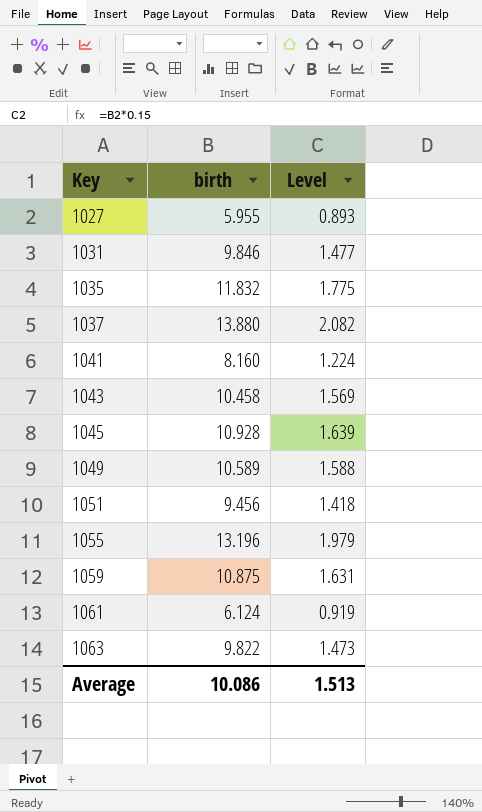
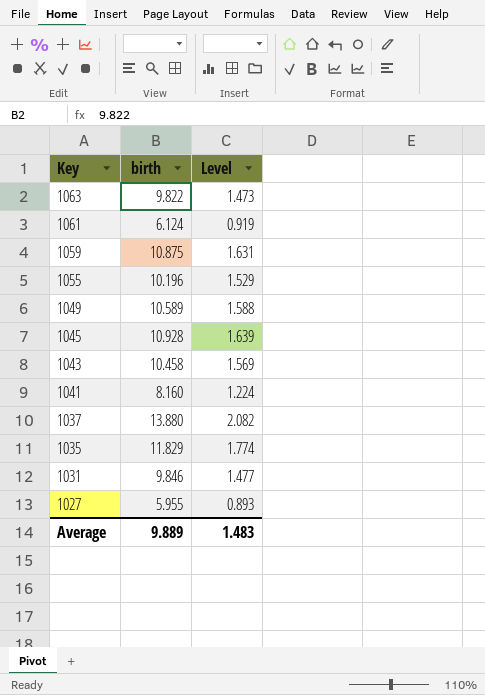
row order: Key ascending -> Key descending
row 1051: 9.456 | 1.418 -> none
1055 | birth: 13.196 -> 10.196
1055 | Level: 1.979 -> 1.529
1035 | birth: 11.832 -> 11.829
1035 | Level: 1.775 -> 1.774
Average | birth: 10.086 -> 9.889
Average | Level: 1.513 -> 1.483

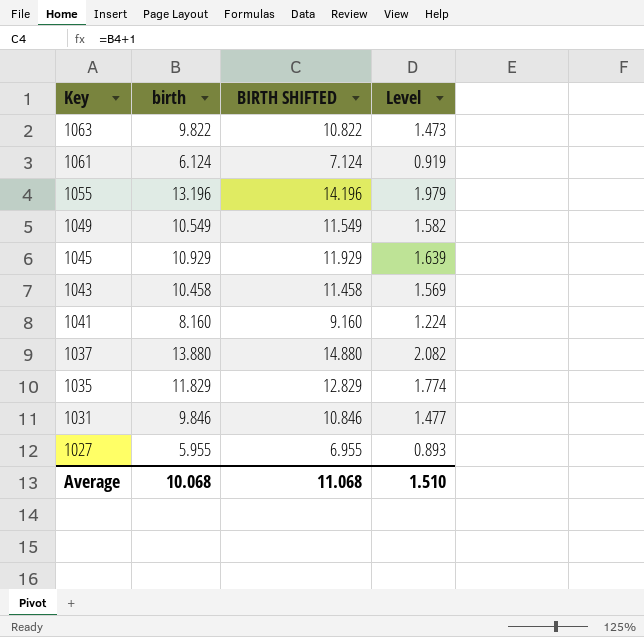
column BIRTH SHIFTED | formula: none -> [birth] + 1
row 1059: 10.875 | 1.631 -> none
1055 | birth: 10.196 -> 13.196
1055 | Level: 1.529 -> 1.979
1049 | birth: 10.589 -> 10.549
1049 | Level: 1.588 -> 1.582
1045 | birth: 10.928 -> 10.929
Average | birth: 9.889 -> 10.068
Average | Level: 1.483 -> 1.510

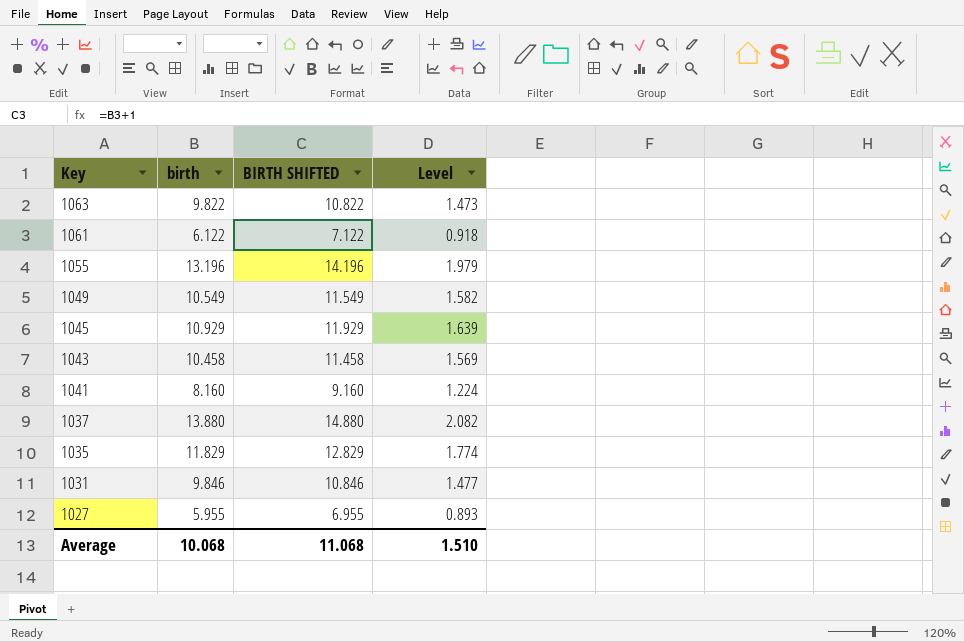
1061 | birth: 6.124 -> 6.122
1061 | BIRTH SHIFTED: 7.124 -> 7.122
1061 | Level: 0.919 -> 0.918

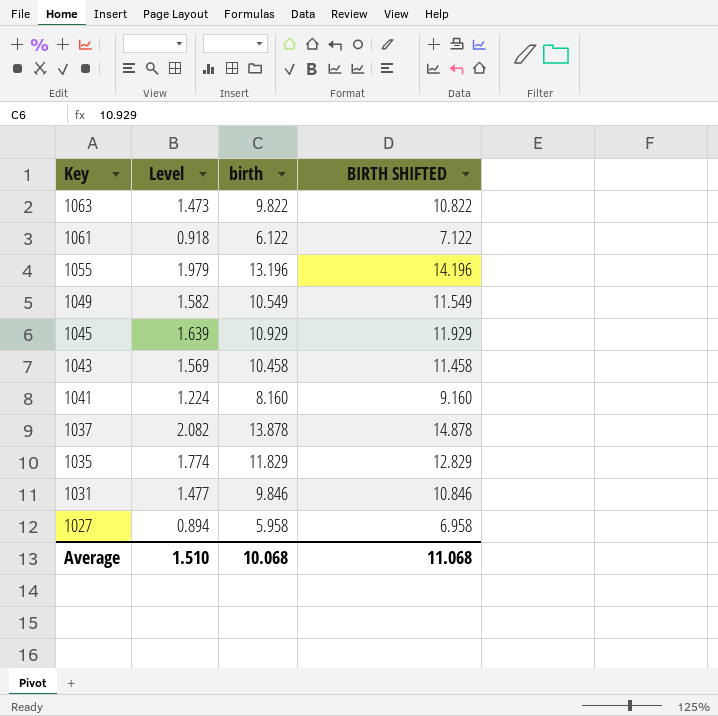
column Level | position: 4 -> 2
1037 | birth: 13.880 -> 13.878
1037 | BIRTH SHIFTED: 14.880 -> 14.878
1027 | Level: 0.893 -> 0.894
1027 | birth: 5.955 -> 5.958
1027 | BIRTH SHIFTED: 6.955 -> 6.958

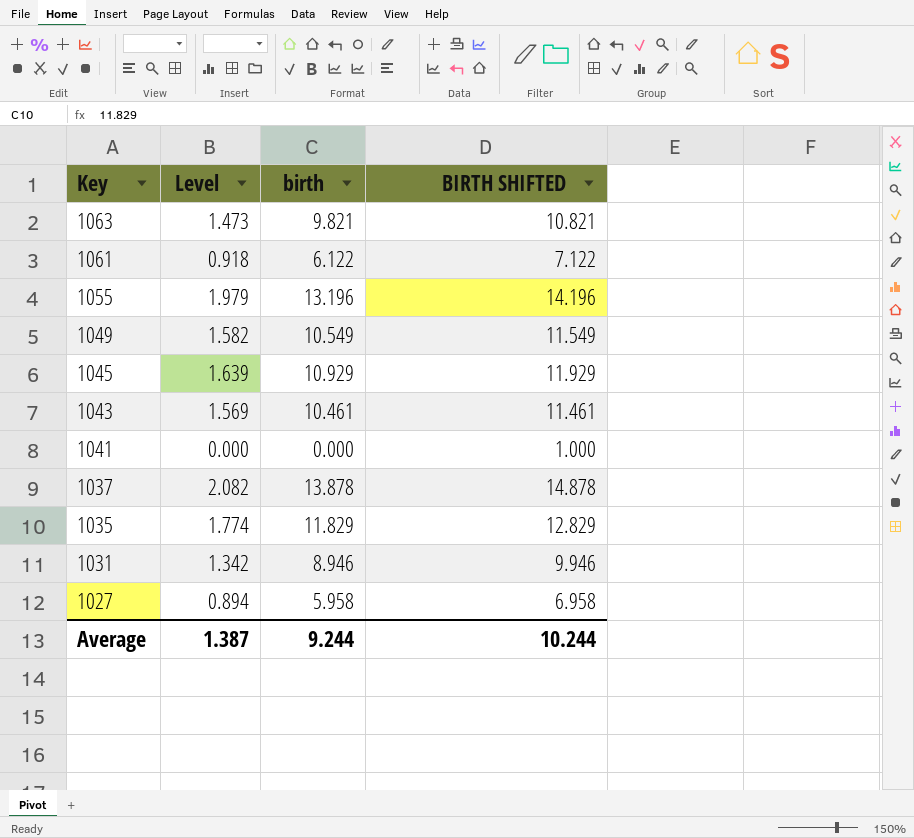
1063 | birth: 9.822 -> 9.821
1063 | BIRTH SHIFTED: 10.822 -> 10.821
1043 | birth: 10.458 -> 10.461
1043 | BIRTH SHIFTED: 11.458 -> 11.461
1041 | Level: 1.224 -> 0.000
1041 | birth: 8.160 -> 0.000
1041 | BIRTH SHIFTED: 9.160 -> 1.000
1031 | Level: 1.477 -> 1.342
1031 | birth: 9.846 -> 8.946
1031 | BIRTH SHIFTED: 10.846 -> 9.946
Average | Level: 1.510 -> 1.387
Average | birth: 10.068 -> 9.244
Average | BIRTH SHIFTED: 11.068 -> 10.244

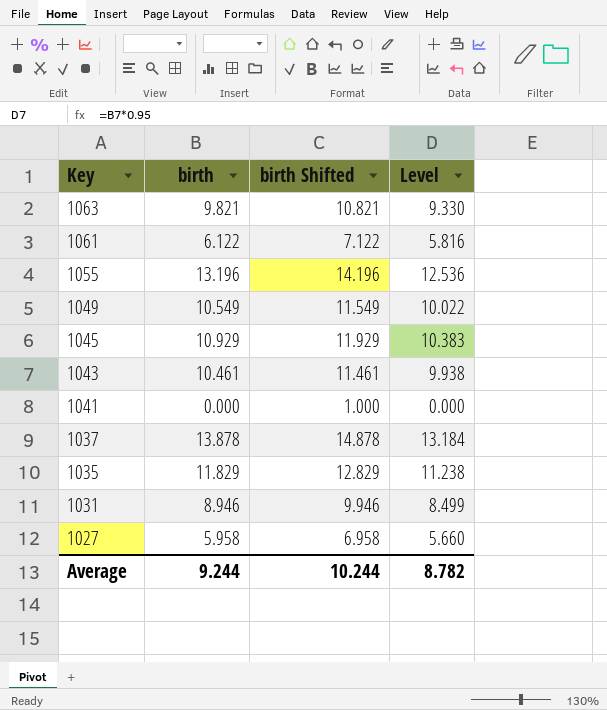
column name: BIRTH SHIFTED -> birth Shifted
column Level | formula: [birth] * 0.15 -> [birth] * 0.95
column Level | position: 2 -> 4
Average | Level: 1.387 -> 8.782

